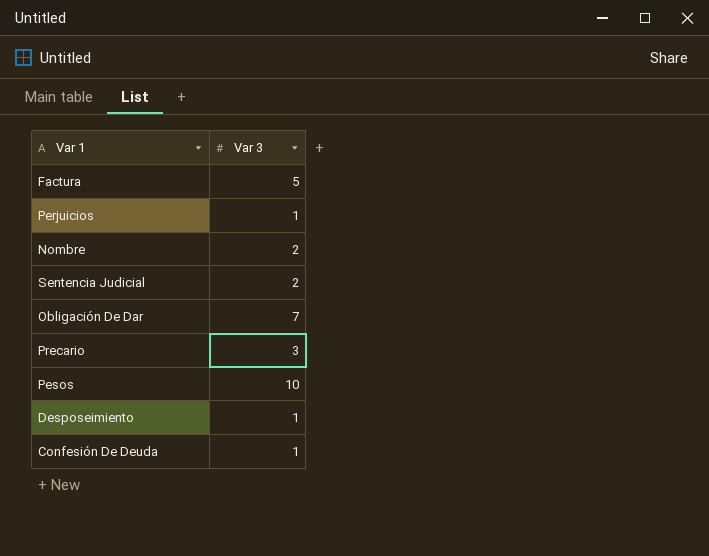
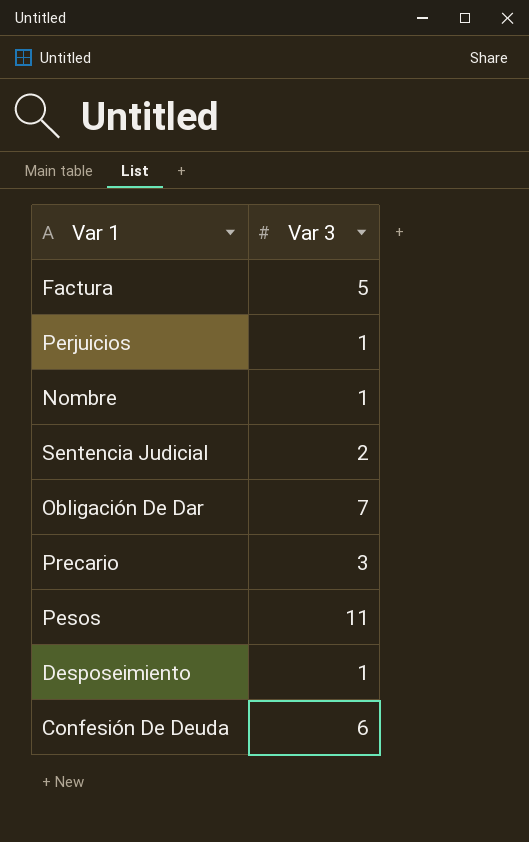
Nombre | Var 3: 2 -> 1
Pesos | Var 3: 10 -> 11
Confesión De Deuda | Var 3: 1 -> 6

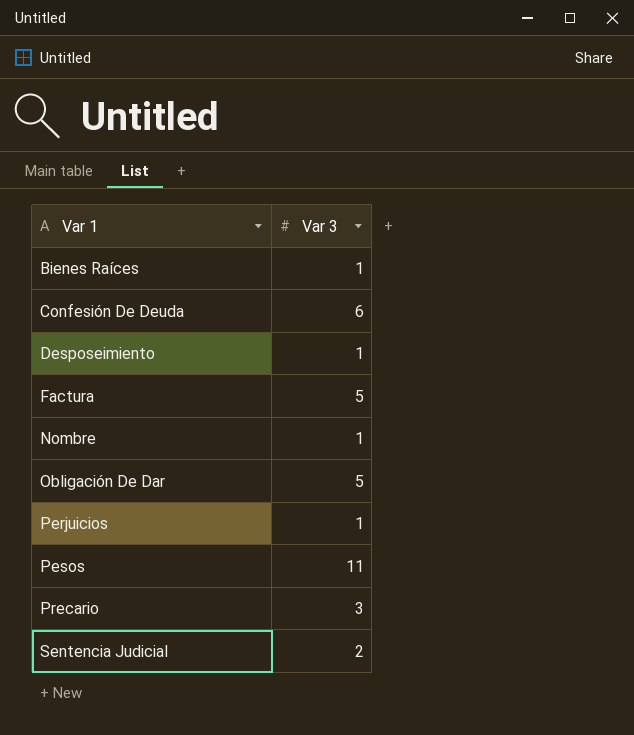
row order: none -> Var 1 ascending
row Bienes Raíces: none -> 1
Obligación De Dar | Var 3: 7 -> 5

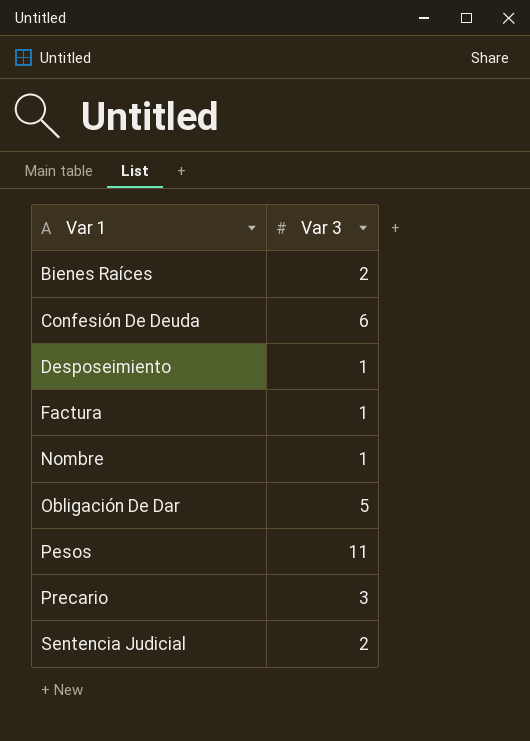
row Perjuicios: 1 -> none
Bienes Raíces | Var 3: 1 -> 2
Factura | Var 3: 5 -> 1

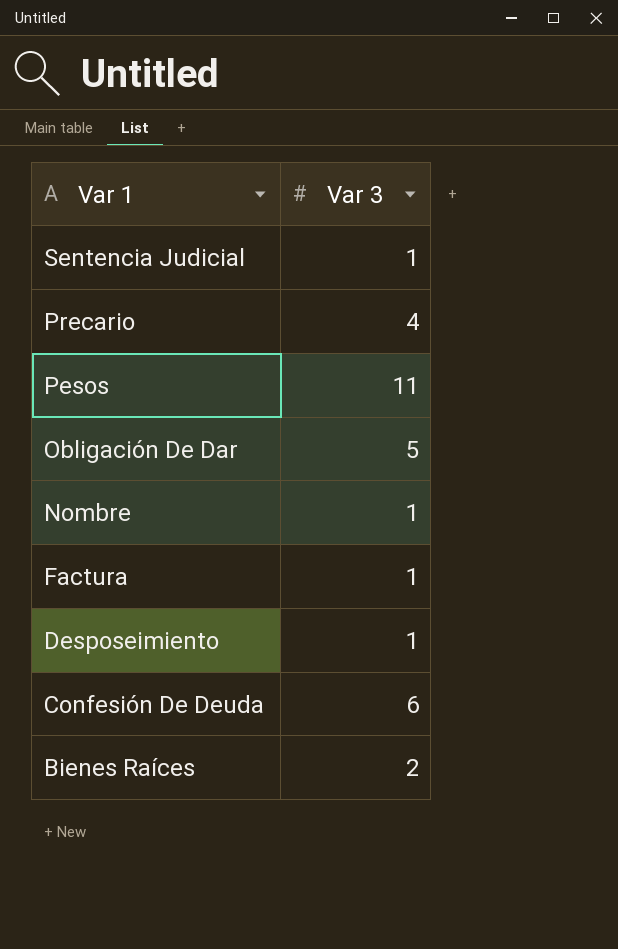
row order: Var 1 ascending -> Var 1 descending
Sentencia Judicial | Var 3: 2 -> 1
Precario | Var 3: 3 -> 4

